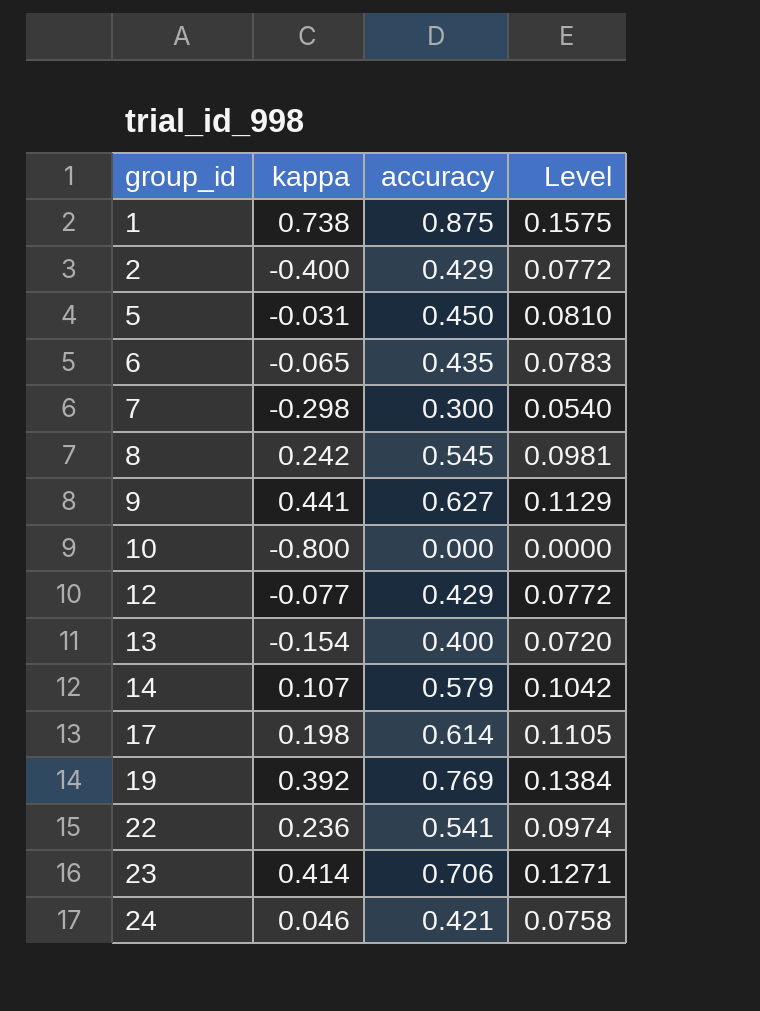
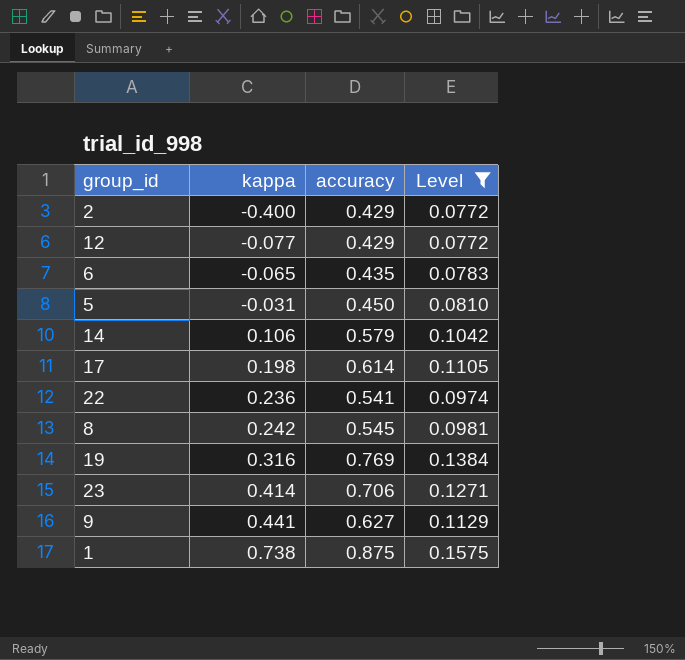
filter: none -> Level >= 0.0772
row order: group_id ascending -> kappa ascending
14 | kappa: 0.107 -> 0.106
19 | kappa: 0.392 -> 0.316

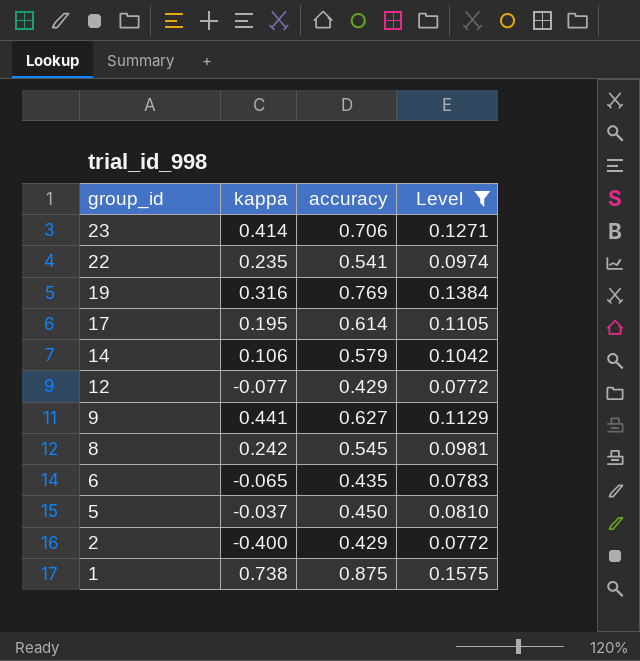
row order: kappa ascending -> group_id descending
22 | kappa: 0.236 -> 0.235
17 | kappa: 0.198 -> 0.195
5 | kappa: -0.031 -> -0.037

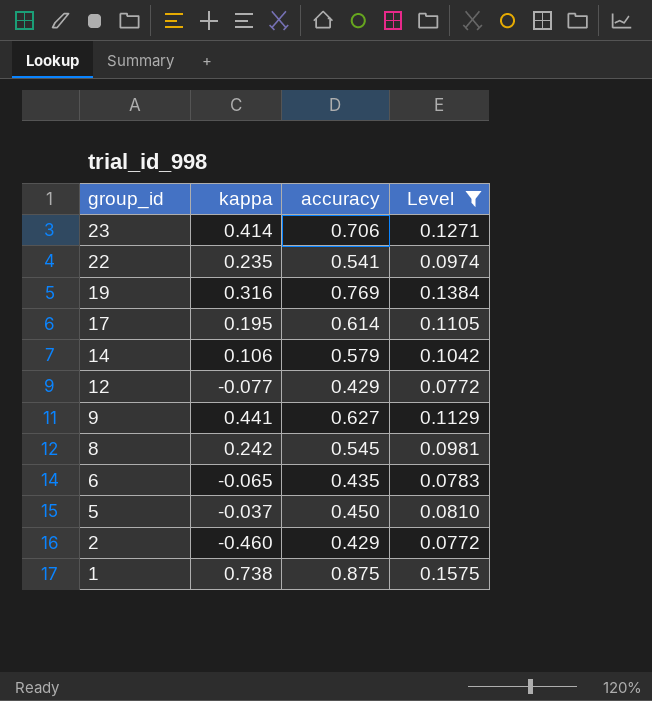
2 | kappa: -0.400 -> -0.460

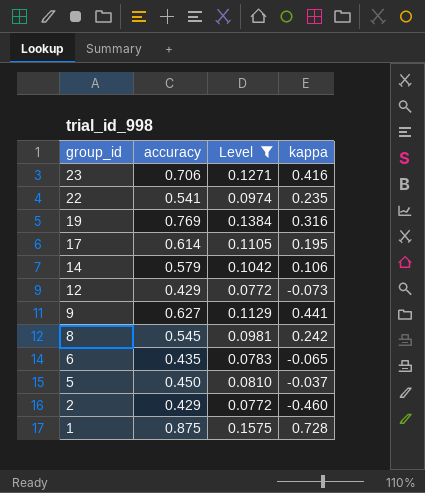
column kappa | position: 2 -> 4
23 | kappa: 0.414 -> 0.416
12 | kappa: -0.077 -> -0.073
1 | kappa: 0.738 -> 0.728

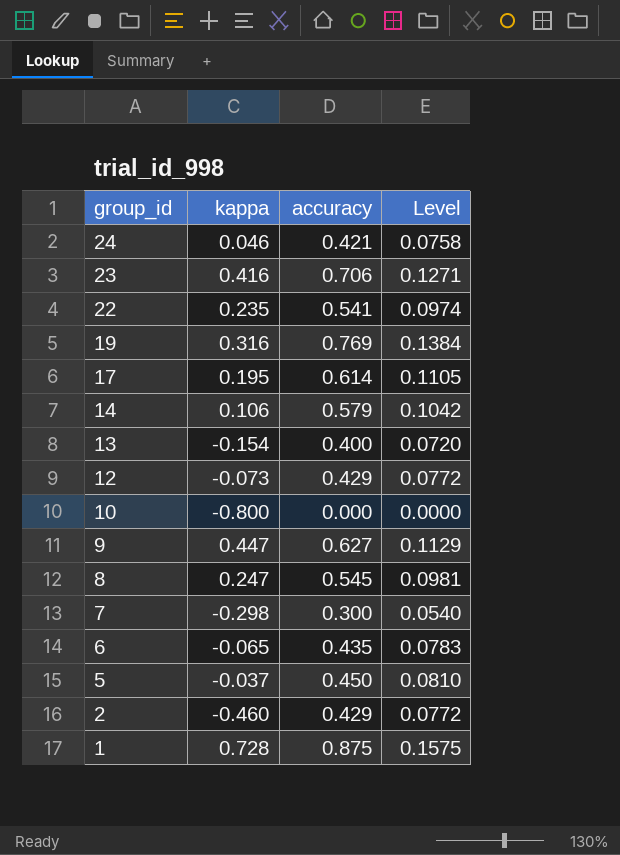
filter: Level >= 0.0772 -> none
column kappa | position: 4 -> 2
9 | kappa: 0.441 -> 0.447
8 | kappa: 0.242 -> 0.247

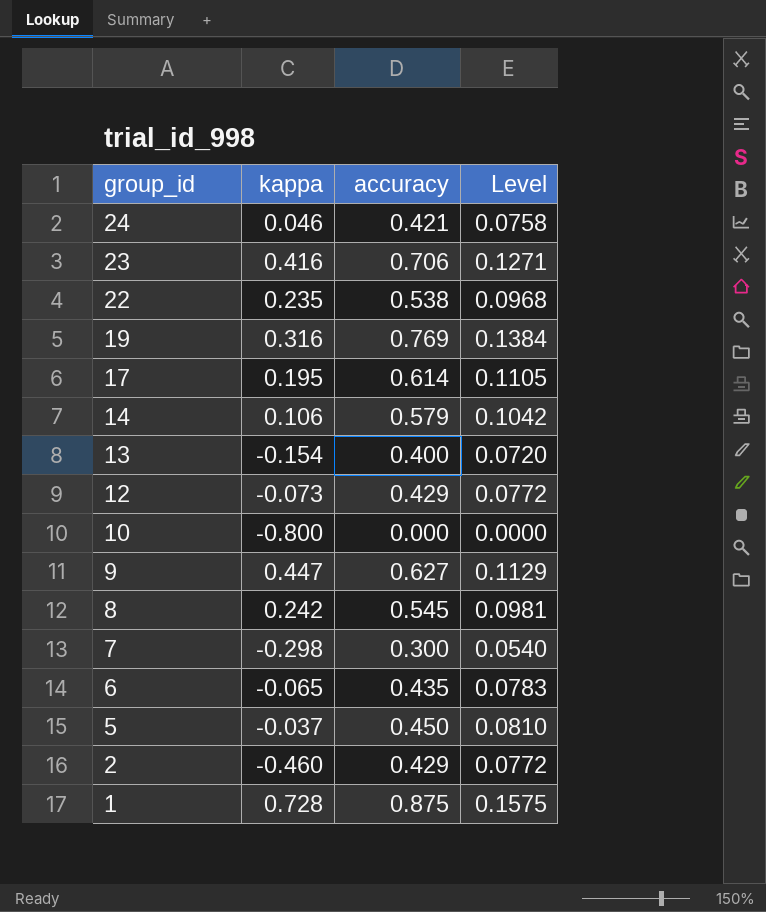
22 | accuracy: 0.541 -> 0.538
22 | Level: 0.0974 -> 0.0968
8 | kappa: 0.247 -> 0.242

